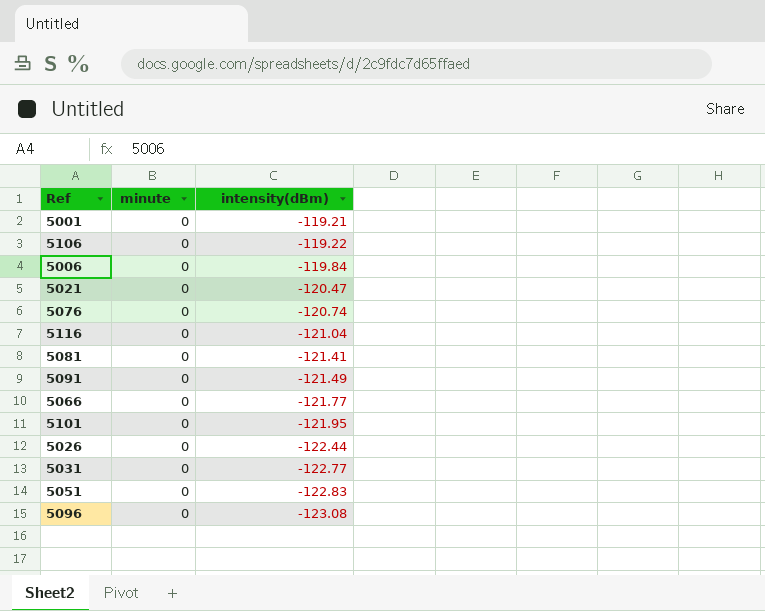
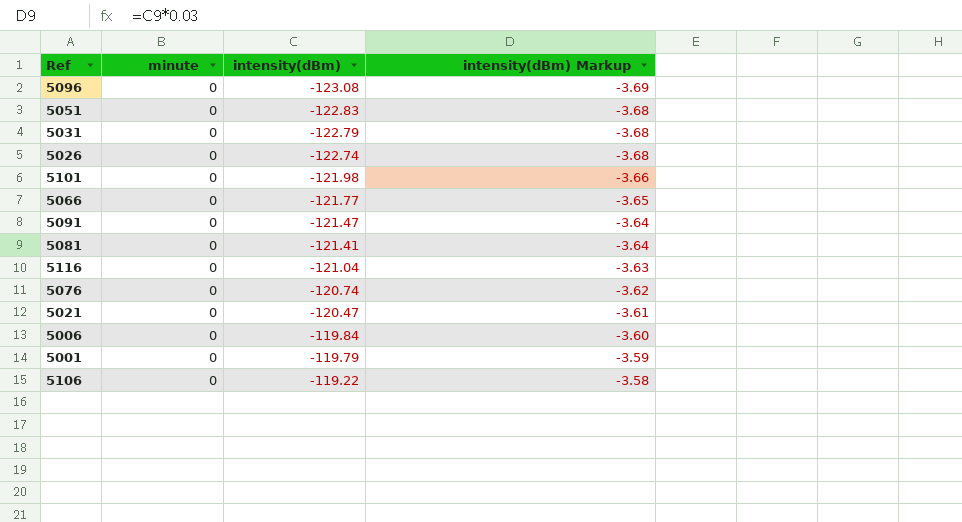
row order: intensity(dBm) descending -> intensity(dBm) ascending
column intensity(dBm) Markup | formula: none -> [intensity(dBm)] * 0.03
5031 | intensity(dBm): -122.77 -> -122.79
5026 | intensity(dBm): -122.44 -> -122.74
5101 | intensity(dBm): -121.95 -> -121.98
5091 | intensity(dBm): -121.49 -> -121.47
5001 | intensity(dBm): -119.21 -> -119.79

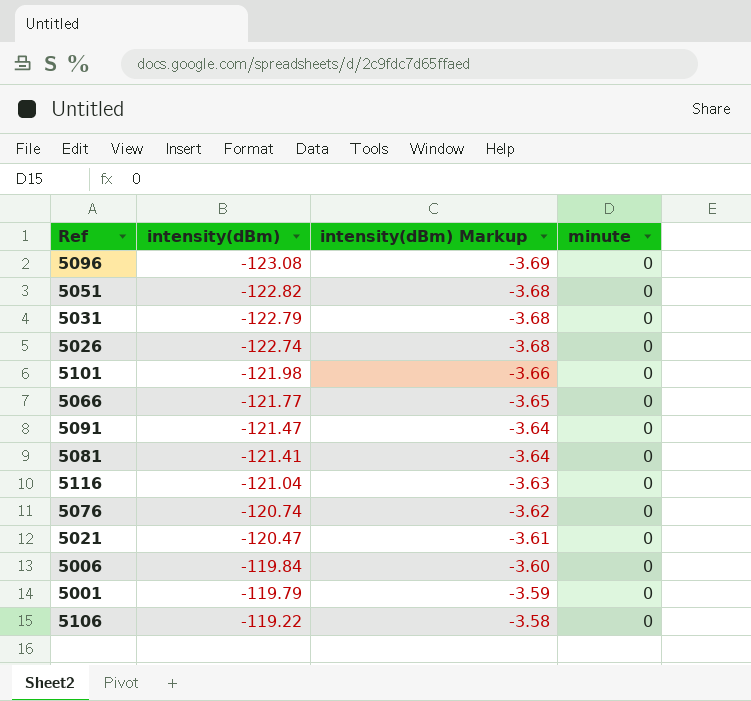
column minute | position: 2 -> 4
5051 | intensity(dBm): -122.83 -> -122.82

